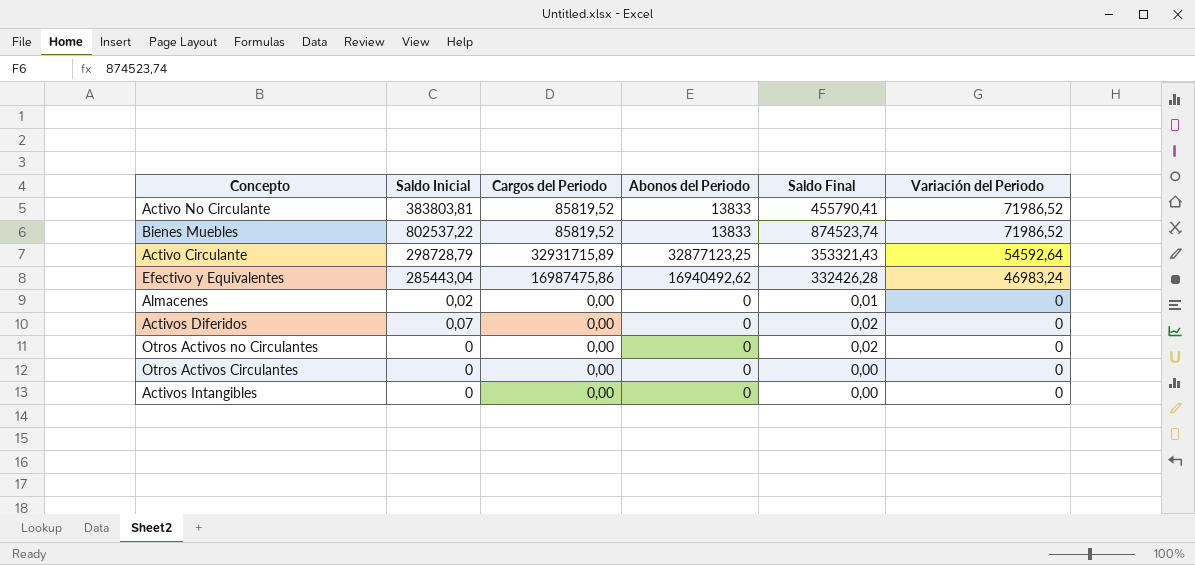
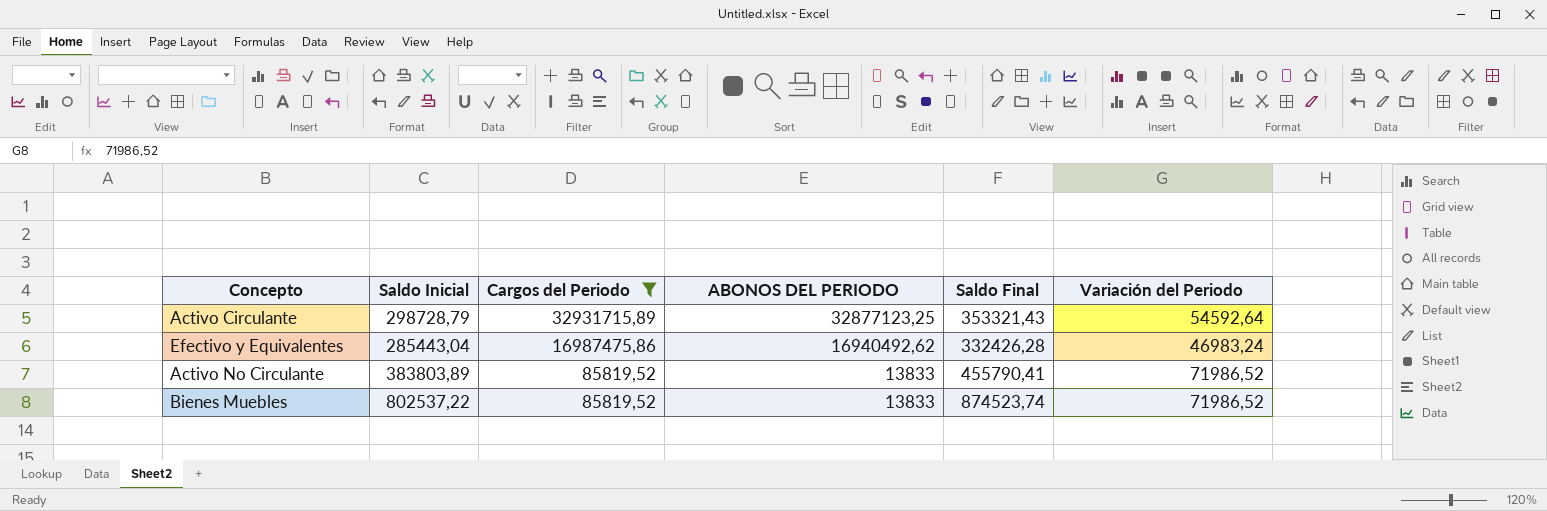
filter: none -> Cargos del Periodo != 0,00
row order: Variación del Periodo descending -> Cargos del Periodo descending
column name: Abonos del Periodo -> ABONOS DEL PERIODO
Activo No Circulante | Saldo Inicial: 383803,81 -> 383803,89

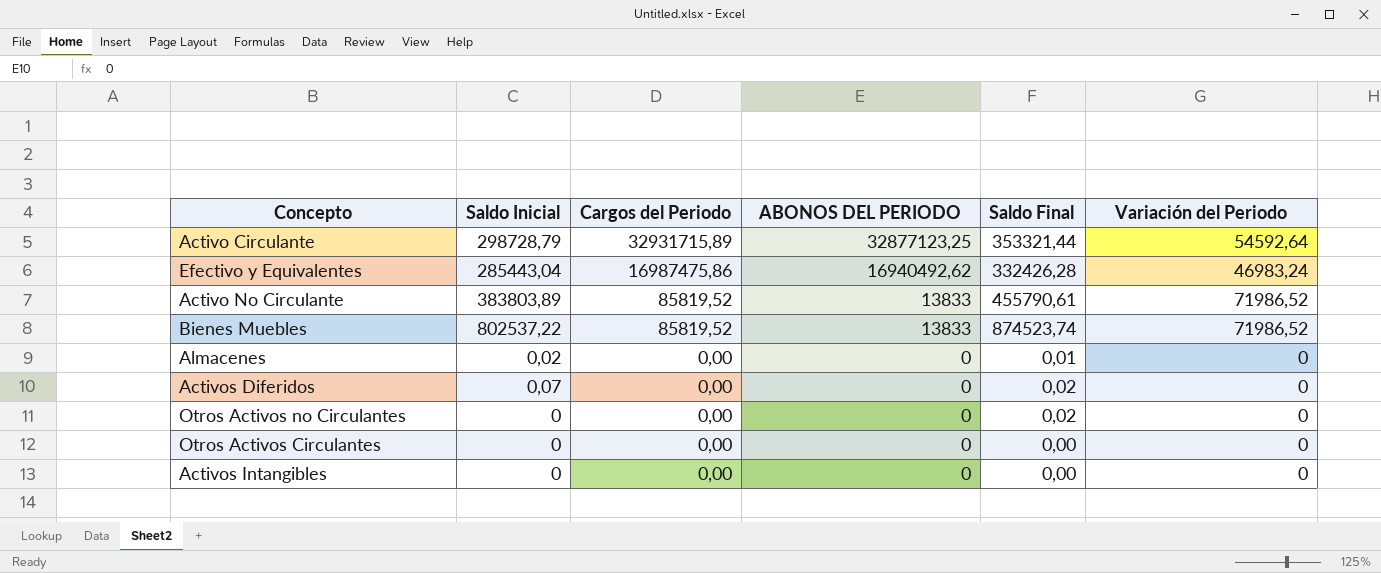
filter: Cargos del Periodo != 0,00 -> none
Activo Circulante | Saldo Final: 353321,43 -> 353321,44
Activo No Circulante | Saldo Final: 455790,41 -> 455790,61

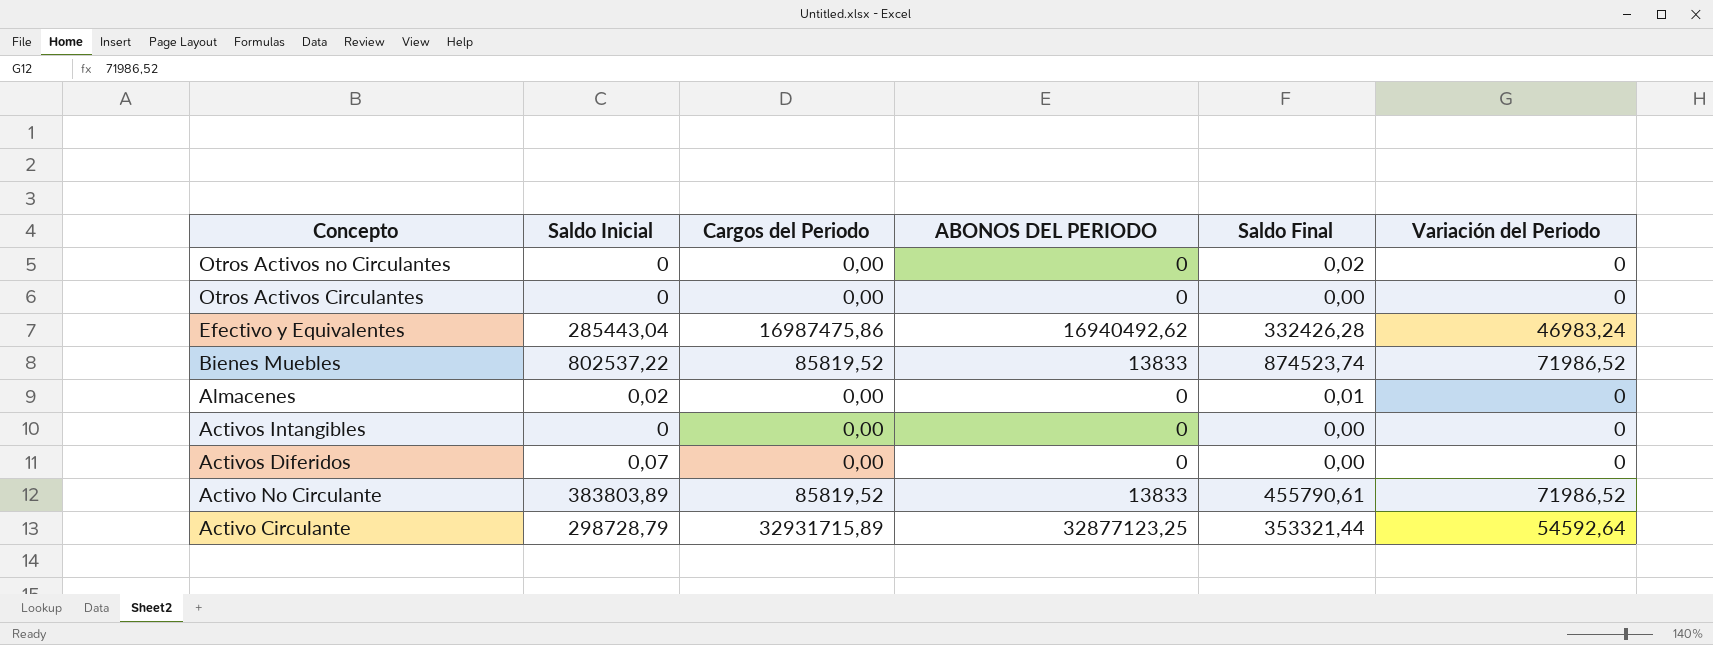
row order: Cargos del Periodo descending -> Concepto descending
Activos Diferidos | Saldo Final: 0,02 -> 0,00

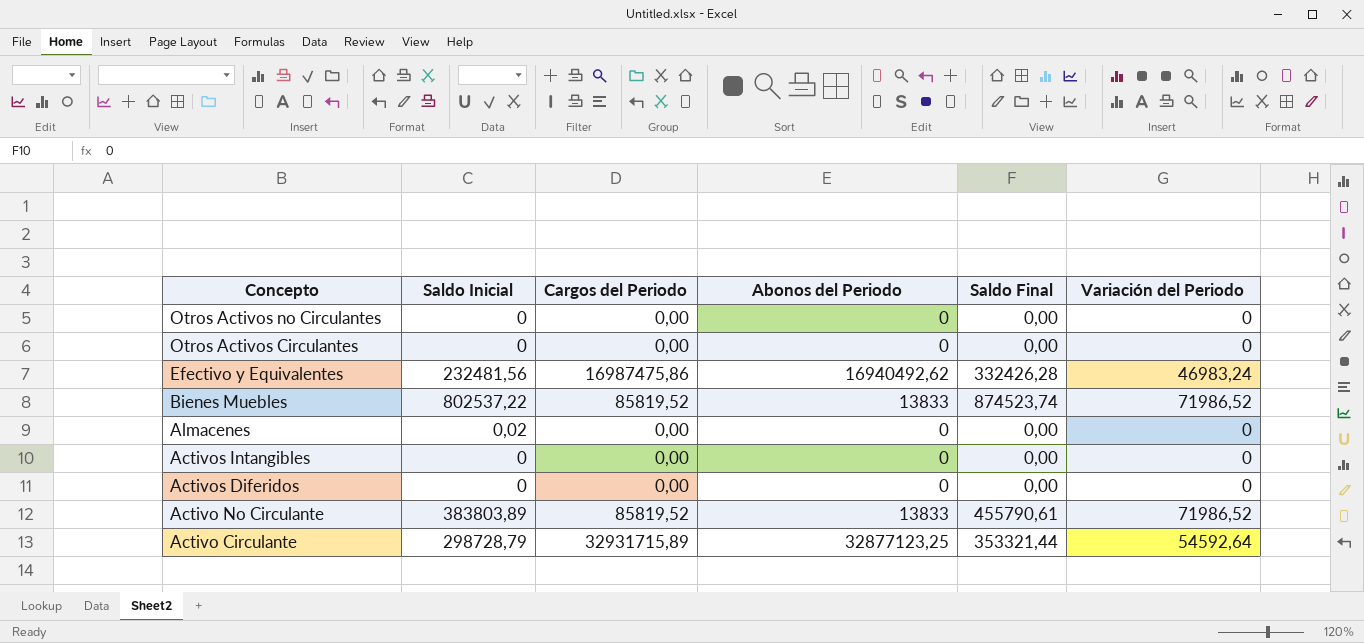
column name: ABONOS DEL PERIODO -> Abonos del Periodo
Otros Activos no Circulantes | Saldo Final: 0,02 -> 0,00
Efectivo y Equivalentes | Saldo Inicial: 285443,04 -> 232481,56
Almacenes | Saldo Final: 0,01 -> 0,00
Activos Diferidos | Saldo Inicial: 0,07 -> 0

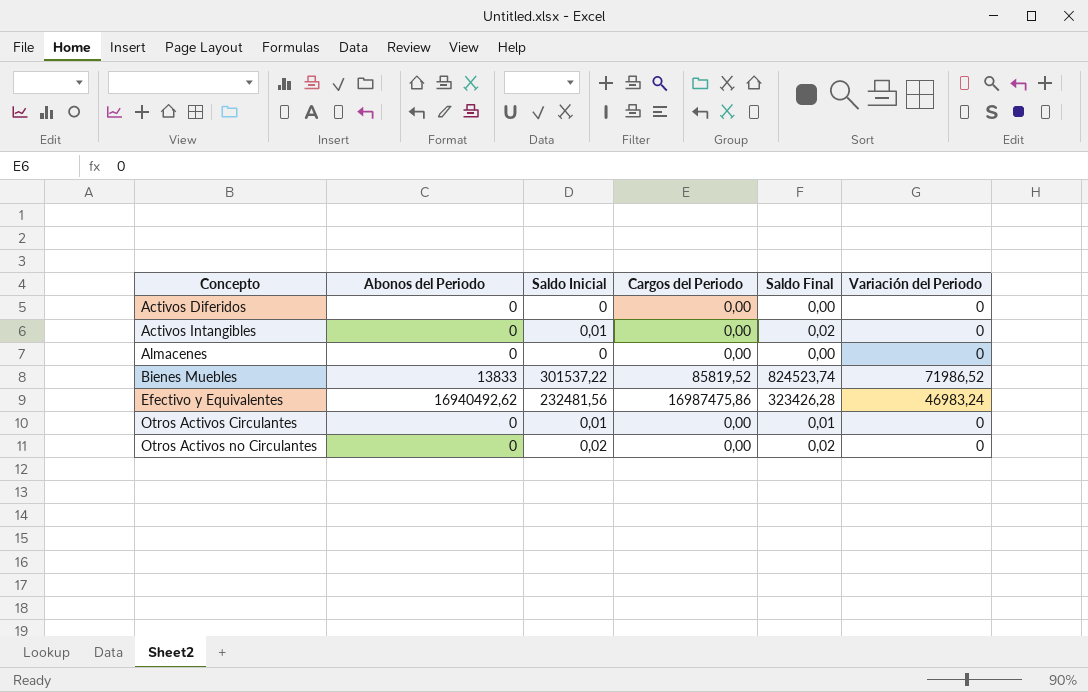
row order: Concepto descending -> Concepto ascending
column Abonos del Periodo | position: 4 -> 2
row Activo No Circulante: 383803,89 | 85819,52 | 13833 | 455790,61 | 71986,52 -> none
row Activo Circulante: 298728,79 | 32931715,89 | 32877123,25 | 353321,44 | 54592,64 -> none
Activos Intangibles | Saldo Inicial: 0 -> 0,01
Activos Intangibles | Saldo Final: 0,00 -> 0,02
Almacenes | Saldo Inicial: 0,02 -> 0
Bienes Muebles | Saldo Inicial: 802537,22 -> 301537,22
Bienes Muebles | Saldo Final: 874523,74 -> 824523,74
Efectivo y Equivalentes | Saldo Final: 332426,28 -> 323426,28
Otros Activos Circulantes | Saldo Inicial: 0 -> 0,01
Otros Activos Circulantes | Saldo Final: 0,00 -> 0,01
Otros Activos no Circulantes | Saldo Inicial: 0 -> 0,02
Otros Activos no Circulantes | Saldo Final: 0,00 -> 0,02

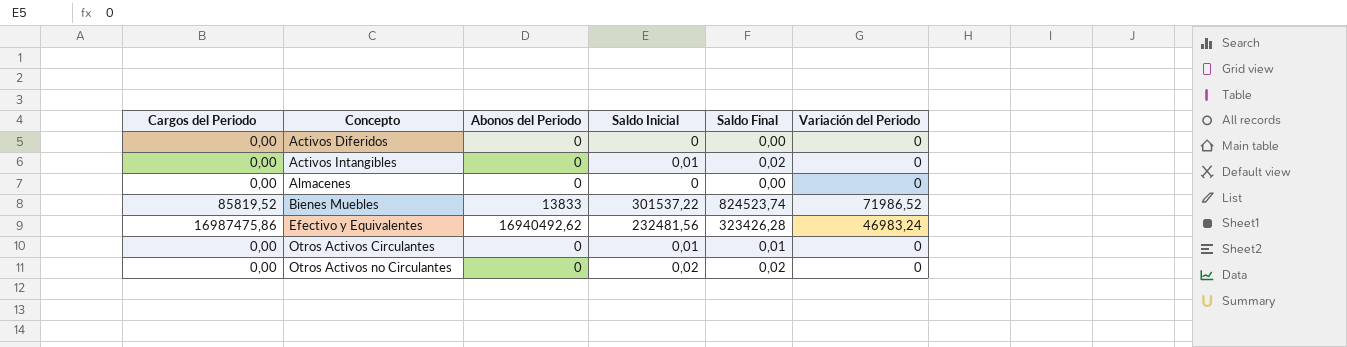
column Cargos del Periodo | position: 4 -> 1

